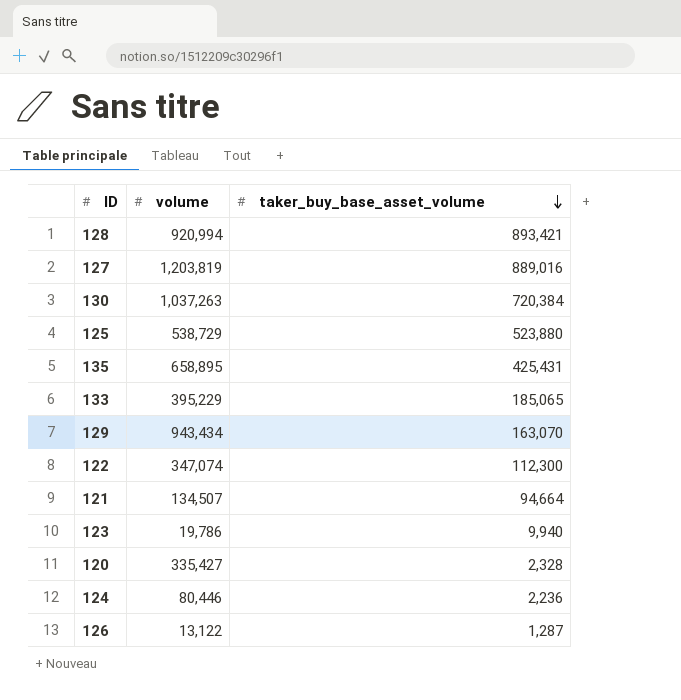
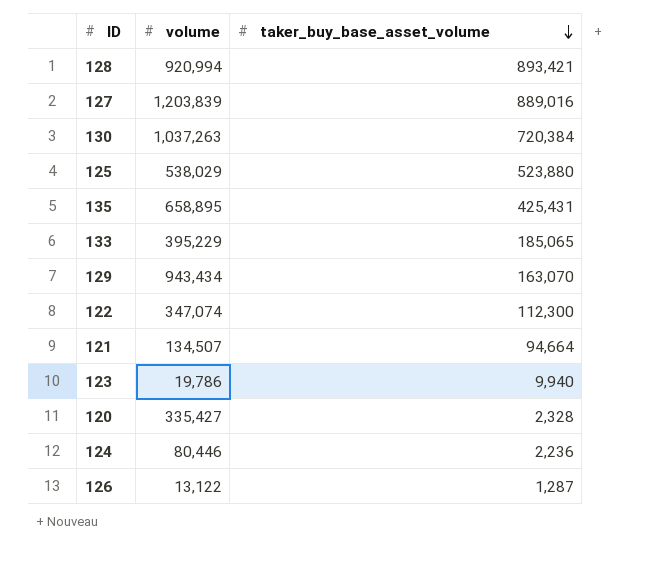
127 | volume: 1,203,819 -> 1,203,839
125 | volume: 538,729 -> 538,029

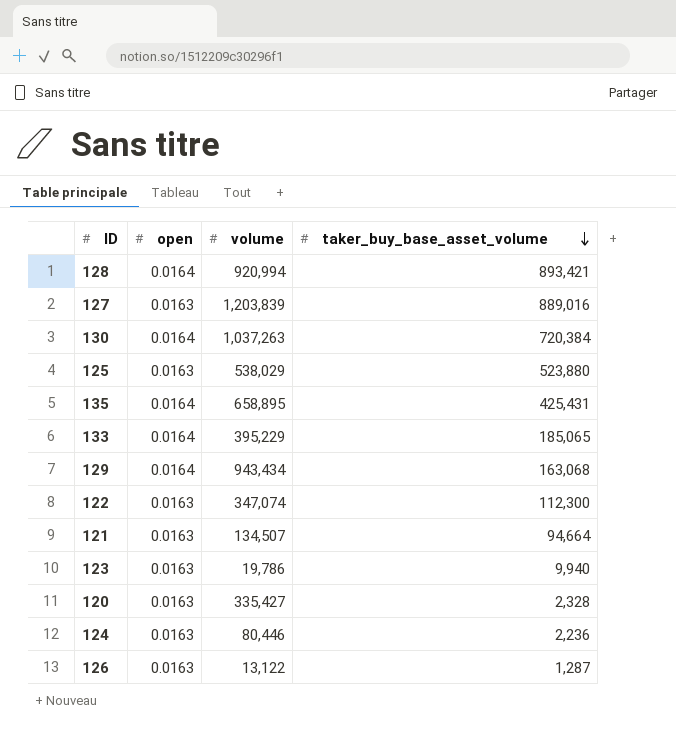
column open | position: none -> 2
129 | taker_buy_base_asset_volume: 163,070 -> 163,068

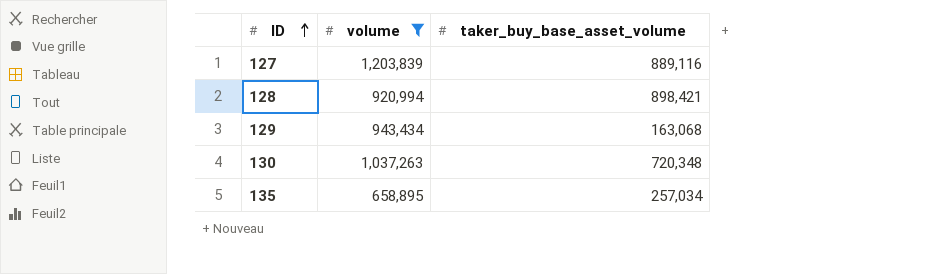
filter: none -> volume >= 658,895
row order: taker_buy_base_asset_volume descending -> ID ascending
column open | position: 2 -> none
127 | taker_buy_base_asset_volume: 889,016 -> 889,116
128 | taker_buy_base_asset_volume: 893,421 -> 898,421
130 | taker_buy_base_asset_volume: 720,384 -> 720,348
135 | taker_buy_base_asset_volume: 425,431 -> 257,034

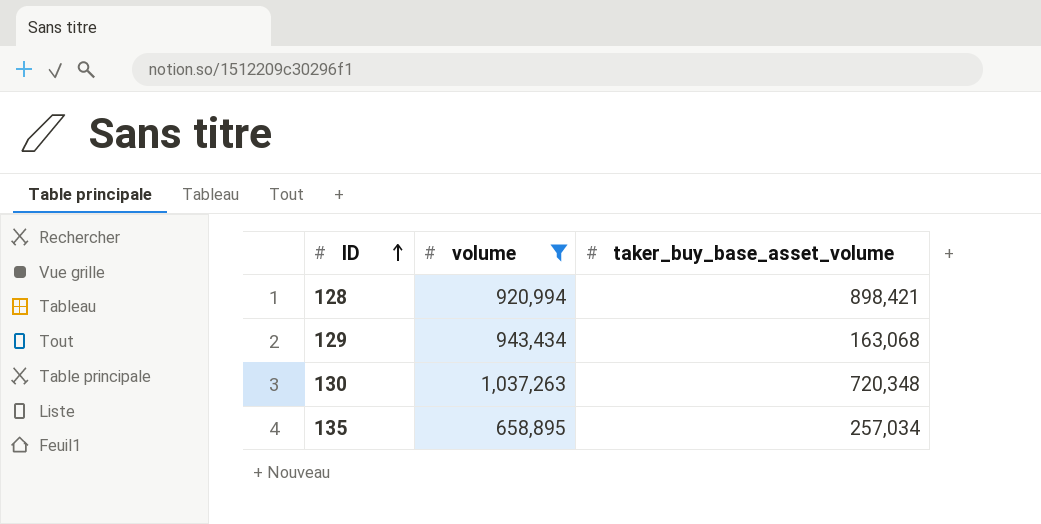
row 127: 1,203,839 | 889,116 -> none

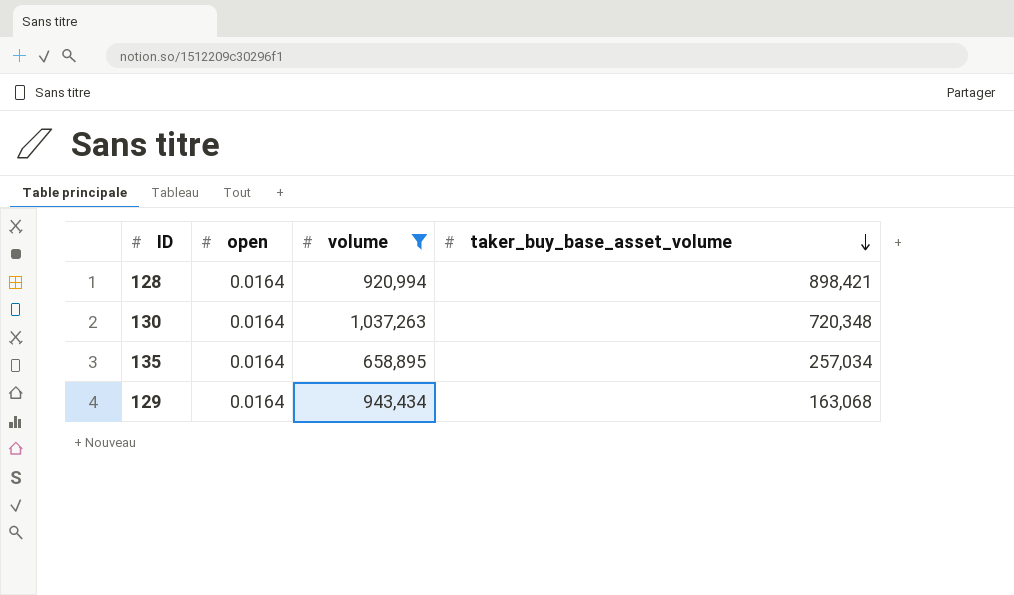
row order: ID ascending -> taker_buy_base_asset_volume descending
column open | position: none -> 2

